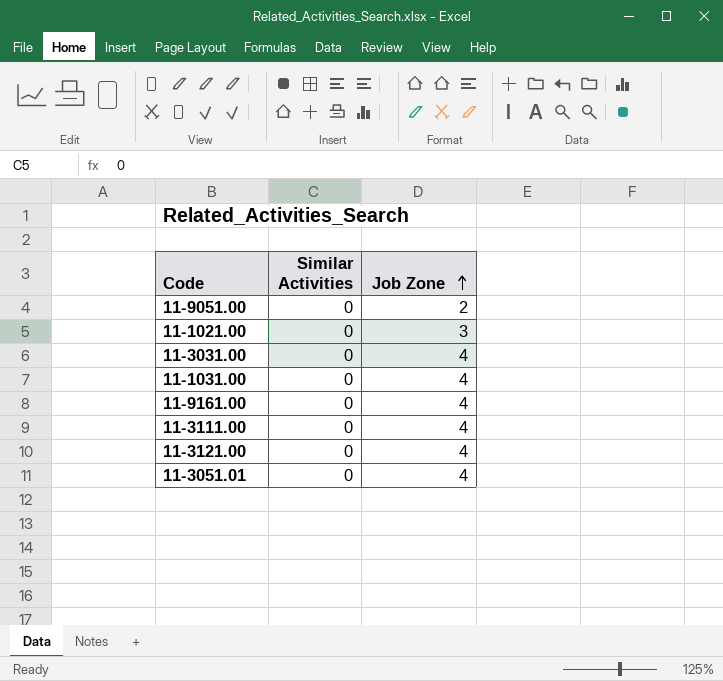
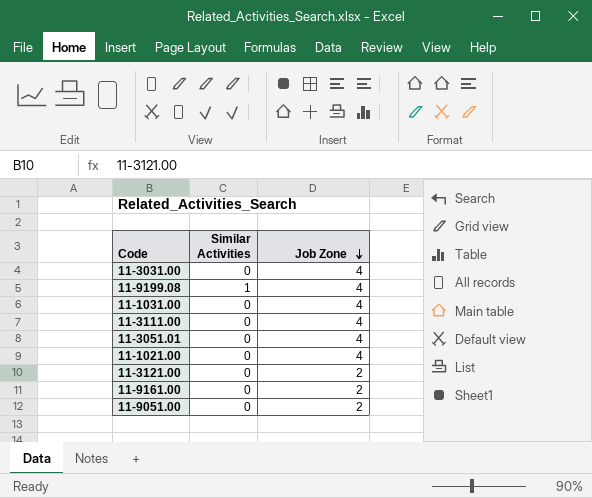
row order: Job Zone ascending -> Job Zone descending
row 11-9199.08: none -> 1 | 4
11-1021.00 | Job Zone: 3 -> 4
11-3121.00 | Job Zone: 4 -> 2
11-9161.00 | Job Zone: 4 -> 2

